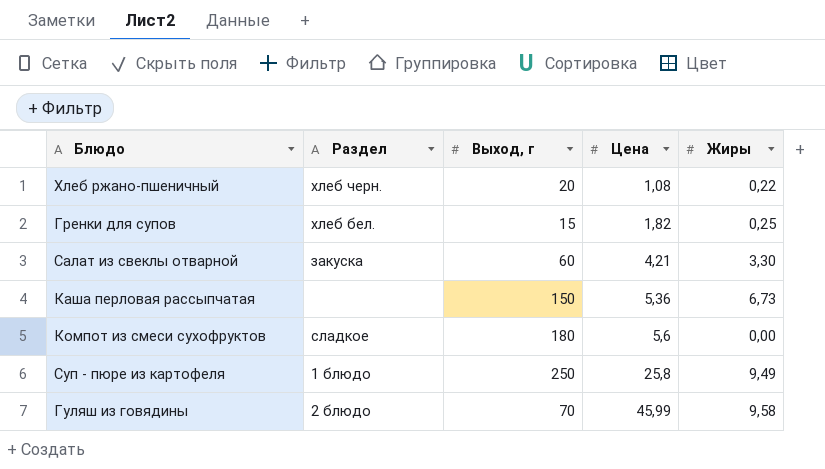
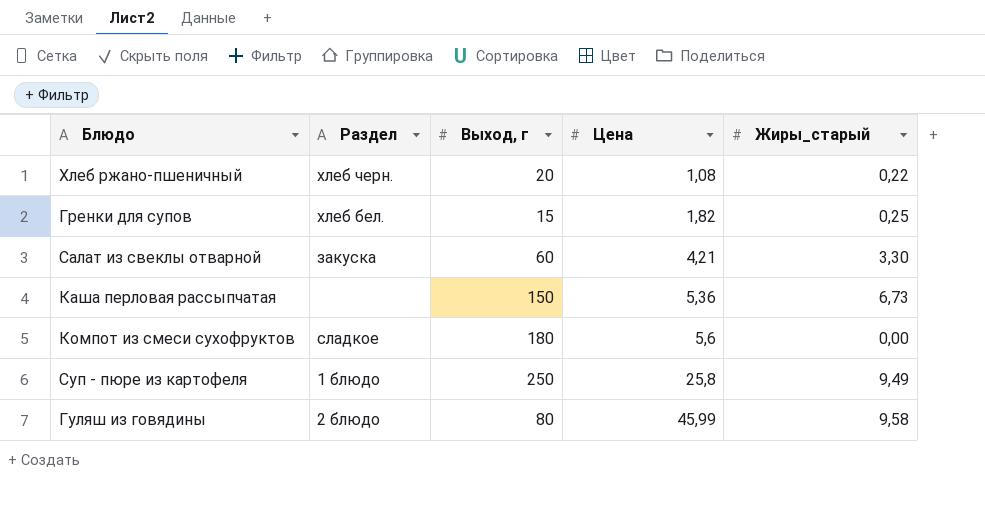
column name: Жиры -> Жиры_старый
Гуляш из говядины | Выход, г: 70 -> 80

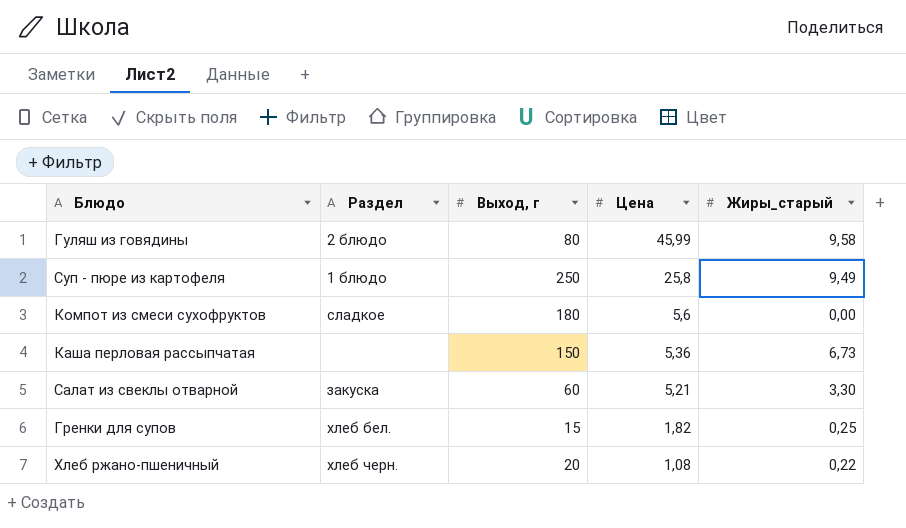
row order: Цена ascending -> Цена descending
Салат из свеклы отварной | Цена: 4,21 -> 5,21

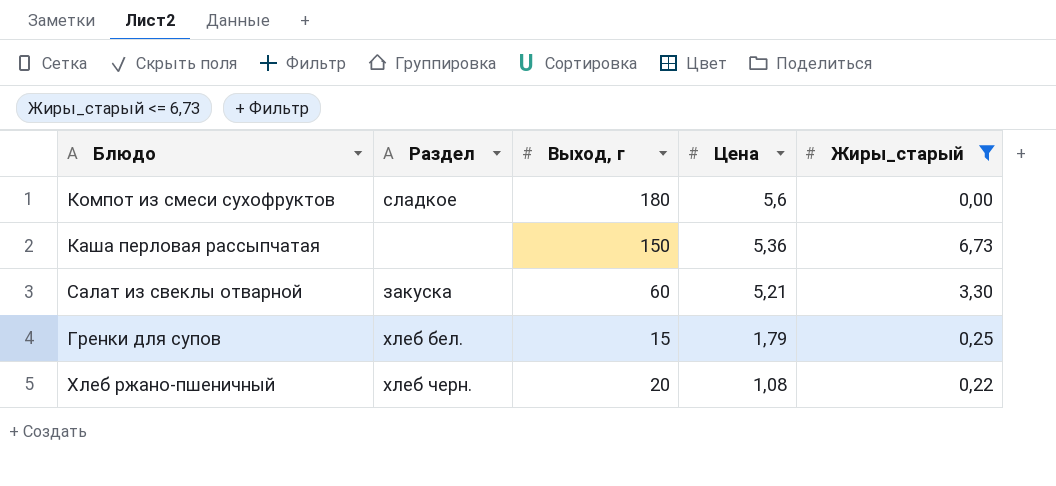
filter: none -> Жиры_старый <= 6,73
Гренки для супов | Цена: 1,82 -> 1,79

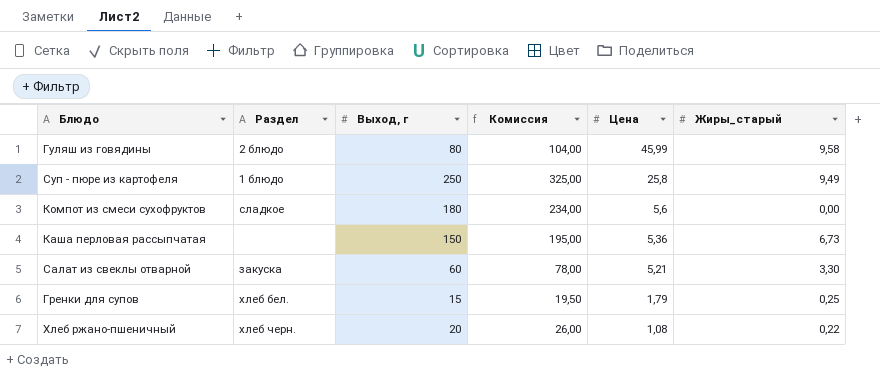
filter: Жиры_старый <= 6,73 -> none
column Комиссия | formula: none -> [Выход, г] * 1,3

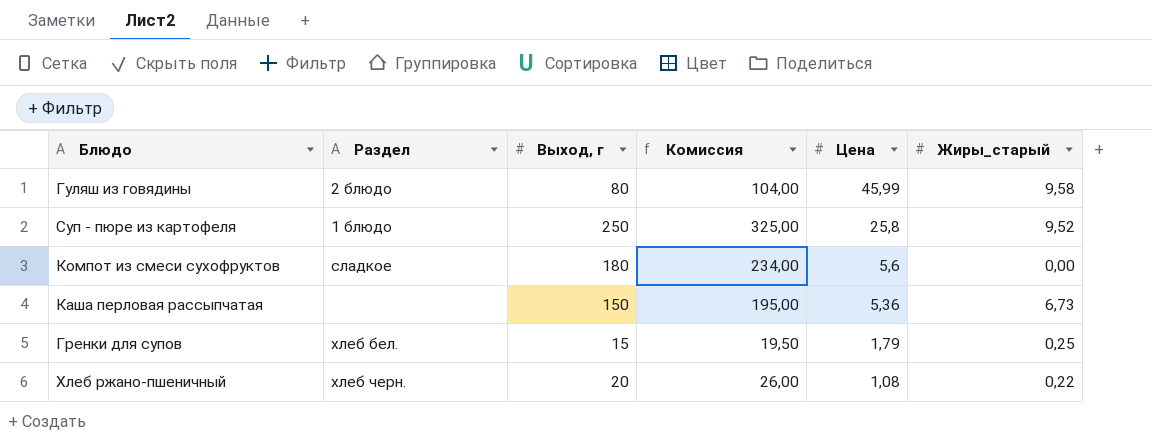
row Салат из свеклы отварной: закуска | 60 | 78,00 | 5,21 | 3,30 -> none
Суп - пюре из картофеля | Жиры_старый: 9,49 -> 9,52

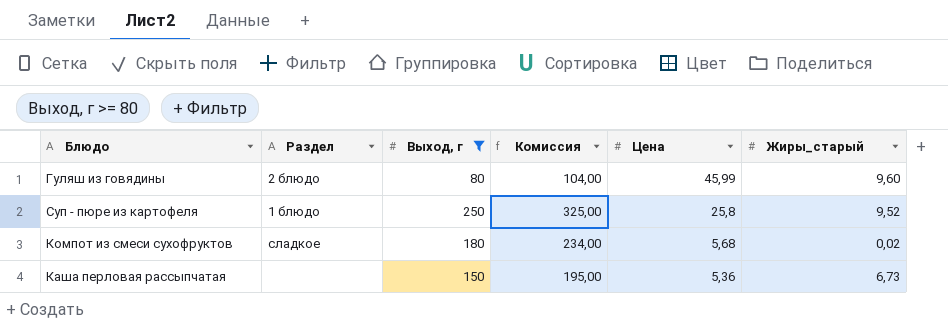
filter: none -> Выход, г >= 80
Гуляш из говядины | Жиры_старый: 9,58 -> 9,60
Компот из смеси сухофруктов | Цена: 5,6 -> 5,68
Компот из смеси сухофруктов | Жиры_старый: 0,00 -> 0,02

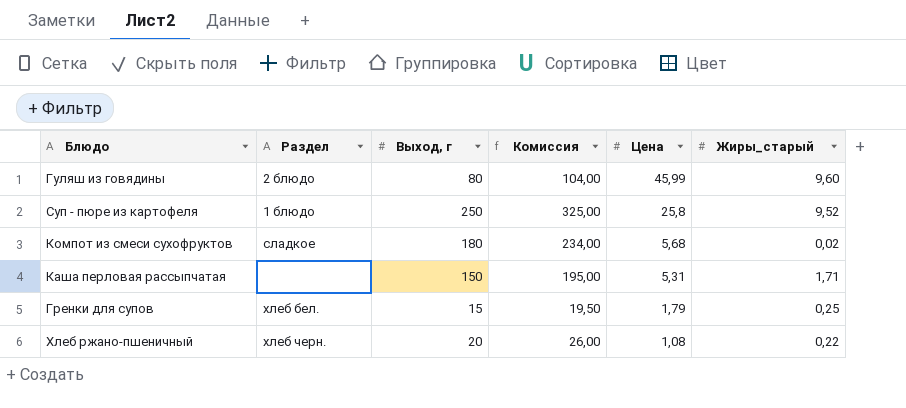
filter: Выход, г >= 80 -> none
Каша перловая рассыпчатая | Цена: 5,36 -> 5,31
Каша перловая рассыпчатая | Жиры_старый: 6,73 -> 1,71

